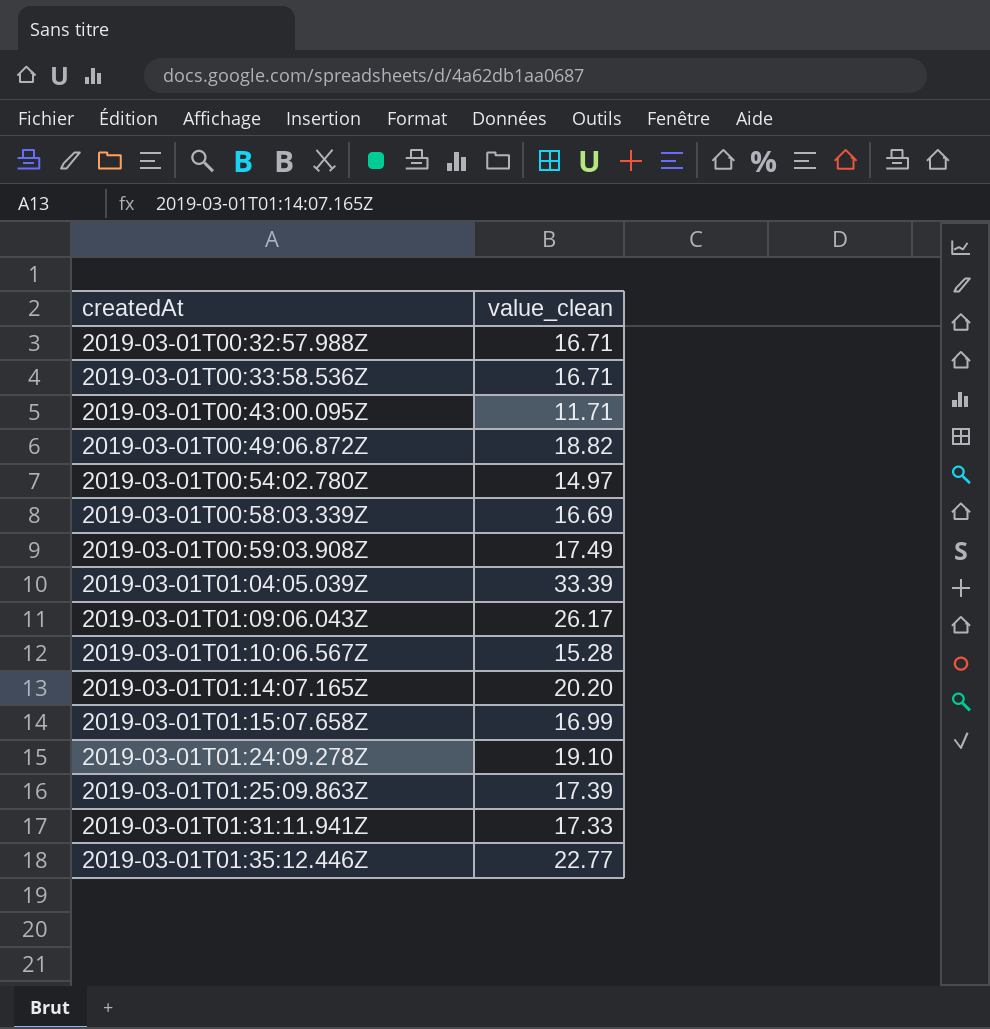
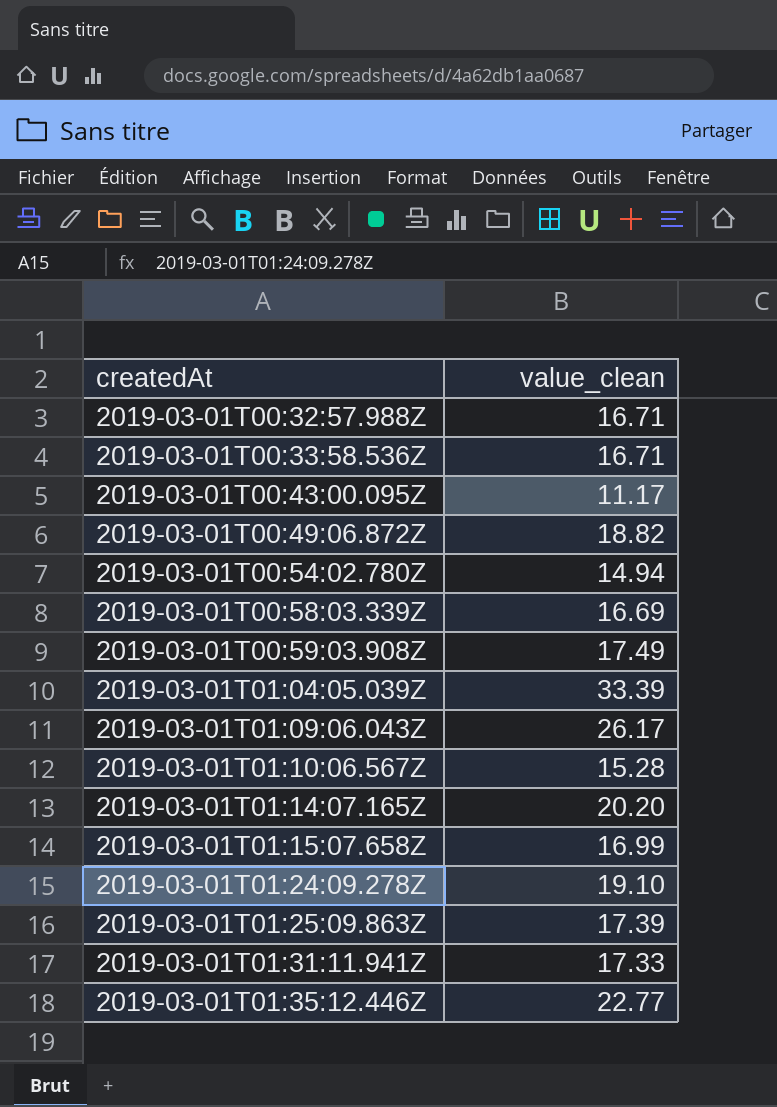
2019-03-01T00:43:00.095Z | value_clean: 11.71 -> 11.17
2019-03-01T00:54:02.780Z | value_clean: 14.97 -> 14.94

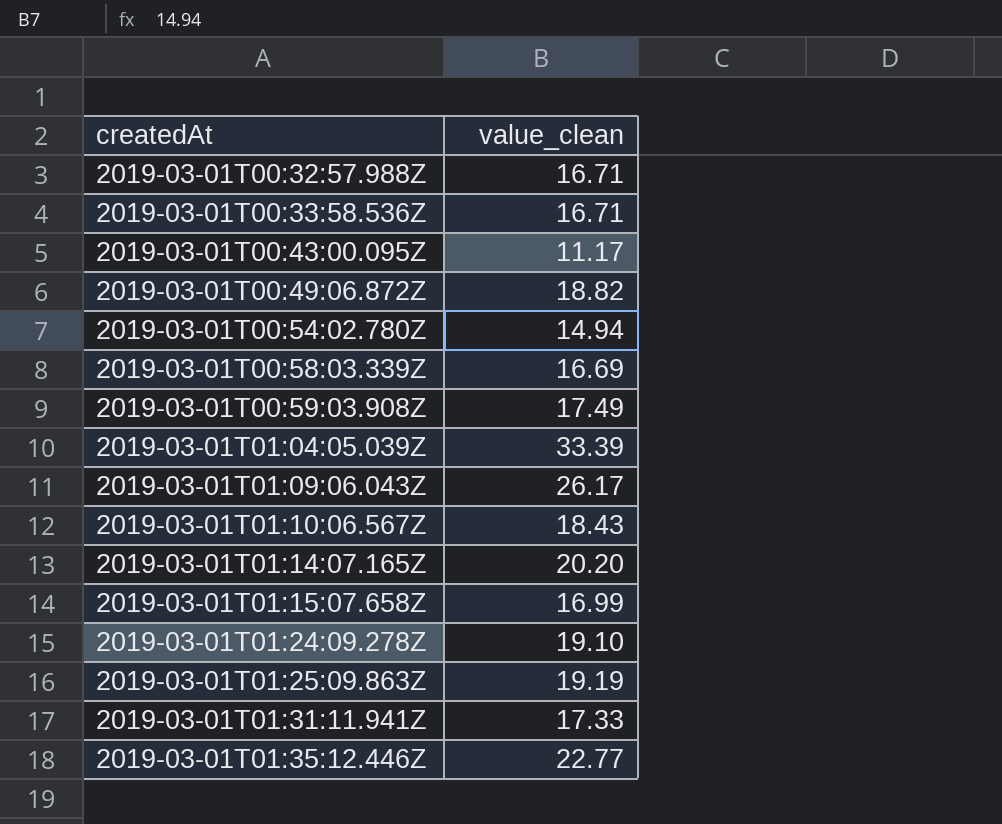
2019-03-01T01:10:06.567Z | value_clean: 15.28 -> 18.43
2019-03-01T01:25:09.863Z | value_clean: 17.39 -> 19.19

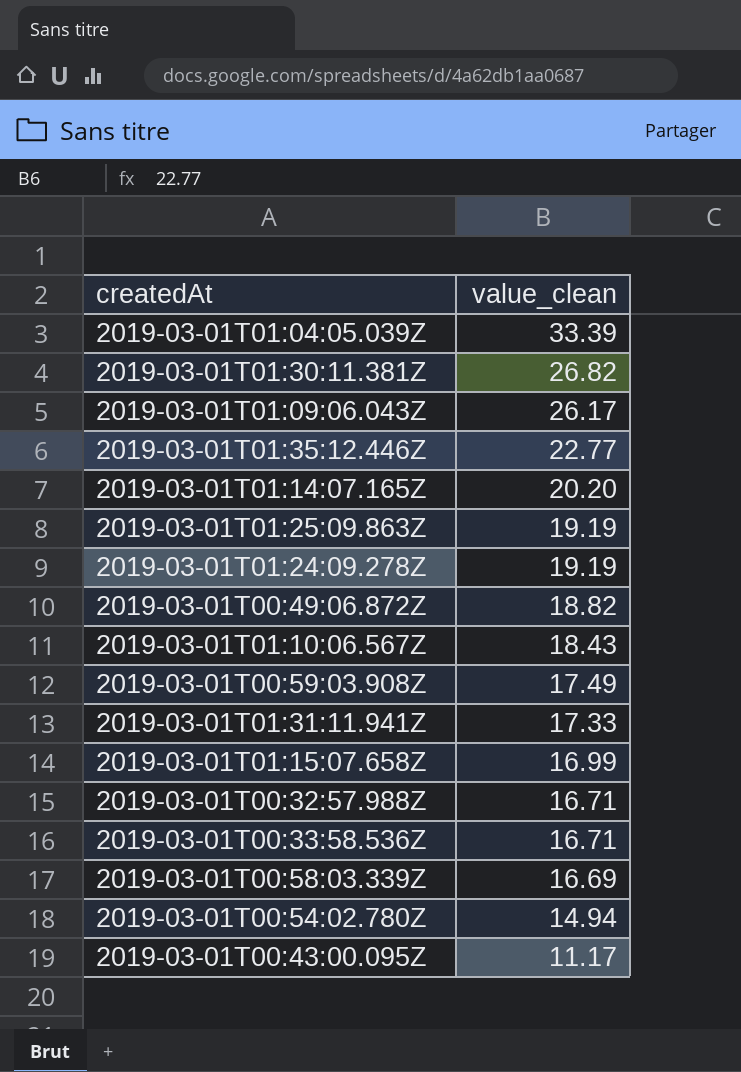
row order: createdAt ascending -> value_clean descending
row 2019-03-01T01:30:11.381Z: none -> 26.82
2019-03-01T01:24:09.278Z | value_clean: 19.10 -> 19.19

